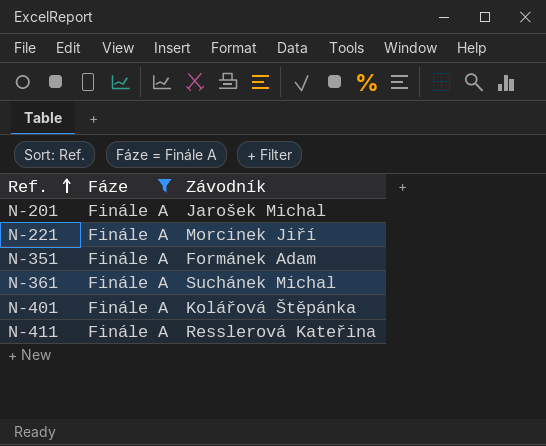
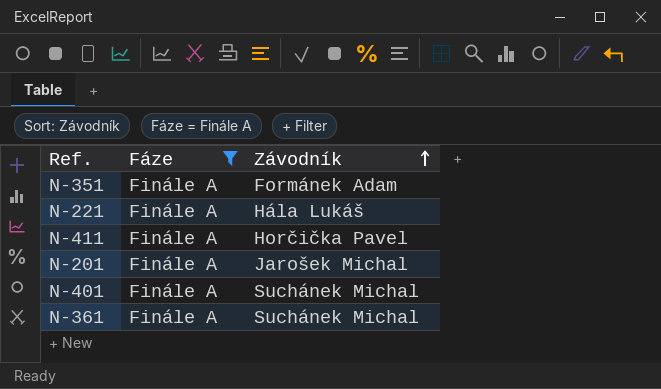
row order: Ref. ascending -> Závodník ascending
N-221 | Závodník: Morcinek Jiří -> Hála Lukáš
N-411 | Závodník: Resslerová Kateřina -> Horčička Pavel
N-401 | Závodník: Kolářová Štěpánka -> Suchánek Michal

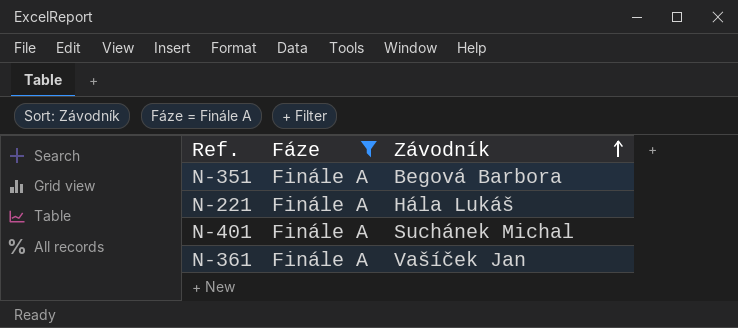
row N-411: Finále A | Horčička Pavel -> none
row N-201: Finále A | Jarošek Michal -> none
N-351 | Závodník: Formánek Adam -> Begová Barbora
N-361 | Závodník: Suchánek Michal -> Vašíček Jan

